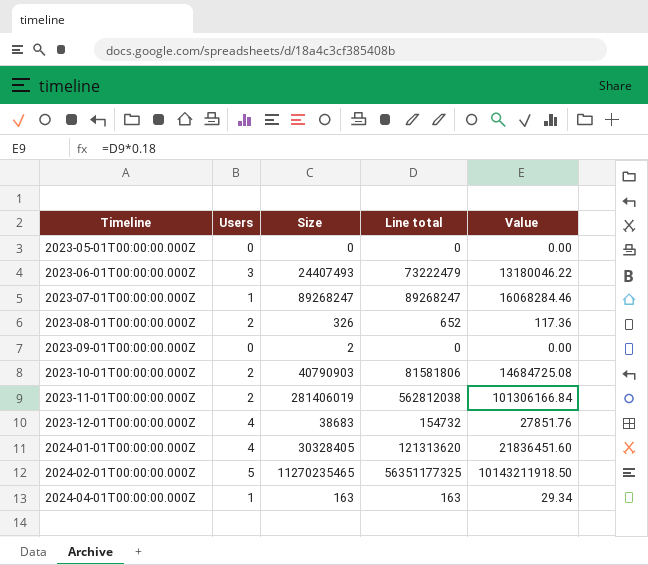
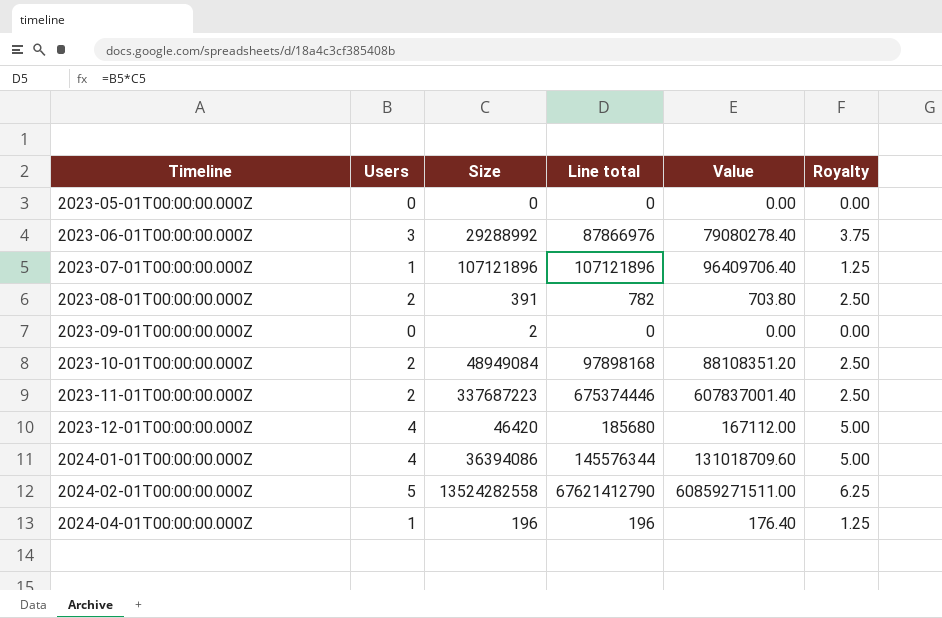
column Value | formula: [Line total] * 0.18 -> [Line total] * 0.9
column Royalty | formula: none -> [Users] * 1.25
2023-06-01T00:00:00.000Z | Size: 24407493 -> 29288992
2023-06-01T00:00:00.000Z | Line total: 73222479 -> 87866976
2023-07-01T00:00:00.000Z | Size: 89268247 -> 107121896
2023-07-01T00:00:00.000Z | Line total: 89268247 -> 107121896
2023-08-01T00:00:00.000Z | Size: 326 -> 391
2023-08-01T00:00:00.000Z | Line total: 652 -> 782
2023-10-01T00:00:00.000Z | Size: 40790903 -> 48949084
2023-10-01T00:00:00.000Z | Line total: 81581806 -> 97898168
2023-11-01T00:00:00.000Z | Size: 281406019 -> 337687223
2023-11-01T00:00:00.000Z | Line total: 562812038 -> 675374446
2023-12-01T00:00:00.000Z | Size: 38683 -> 46420
2023-12-01T00:00:00.000Z | Line total: 154732 -> 185680
2024-01-01T00:00:00.000Z | Size: 30328405 -> 36394086
2024-01-01T00:00:00.000Z | Line total: 121313620 -> 145576344
2024-02-01T00:00:00.000Z | Size: 11270235465 -> 13524282558
2024-02-01T00:00:00.000Z | Line total: 56351177325 -> 67621412790
2024-04-01T00:00:00.000Z | Size: 163 -> 196
2024-04-01T00:00:00.000Z | Line total: 163 -> 196

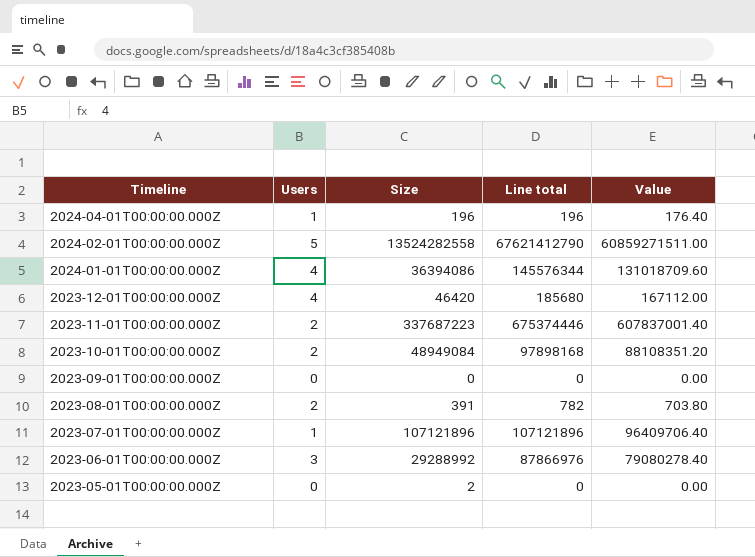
row order: Timeline ascending -> Timeline descending
column Royalty | formula: [Users] * 1.25 -> none
2023-09-01T00:00:00.000Z | Size: 2 -> 0
2023-05-01T00:00:00.000Z | Size: 0 -> 2

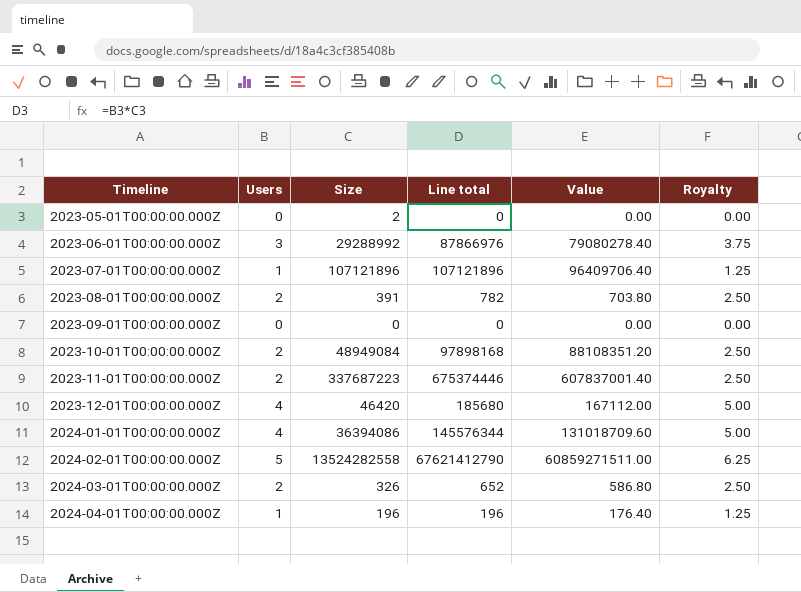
row order: Timeline descending -> Timeline ascending
column Royalty | formula: none -> [Users] * 1.25
row 2024-03-01T00:00:00.000Z: none -> 2 | 326 | 652 | 586.80 | 2.50

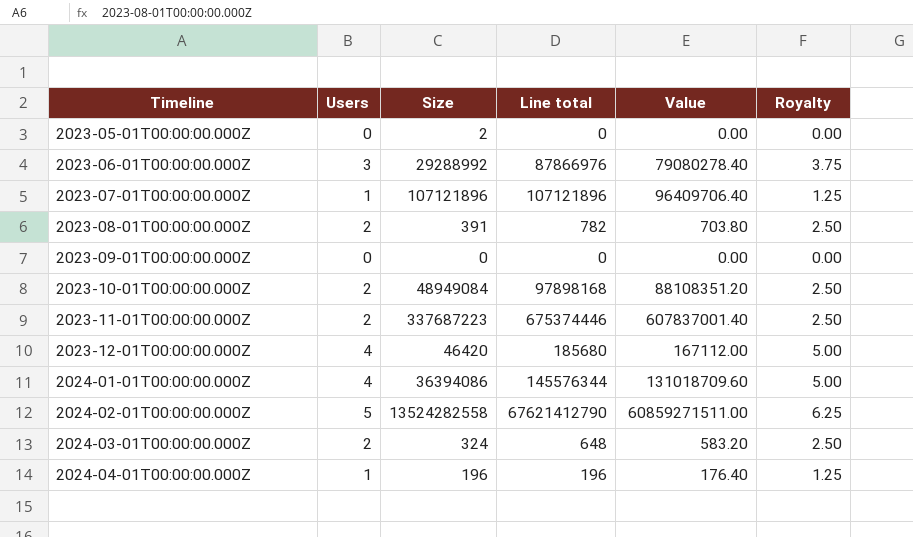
2024-03-01T00:00:00.000Z | Size: 326 -> 324
2024-03-01T00:00:00.000Z | Line total: 652 -> 648
2024-03-01T00:00:00.000Z | Value: 586.80 -> 583.20

